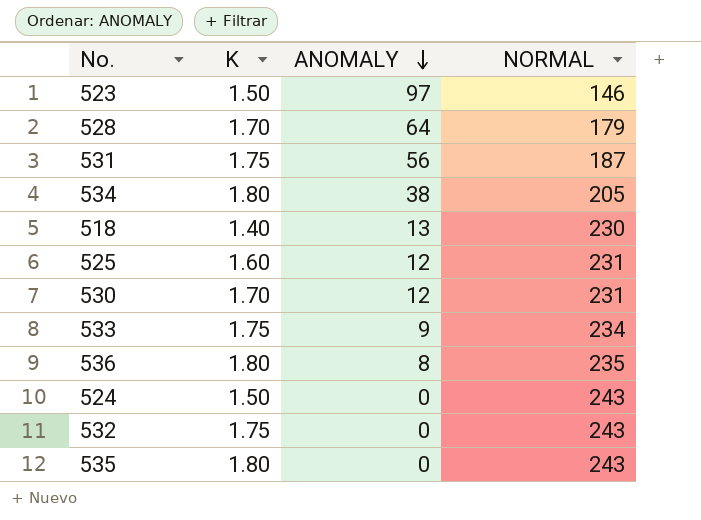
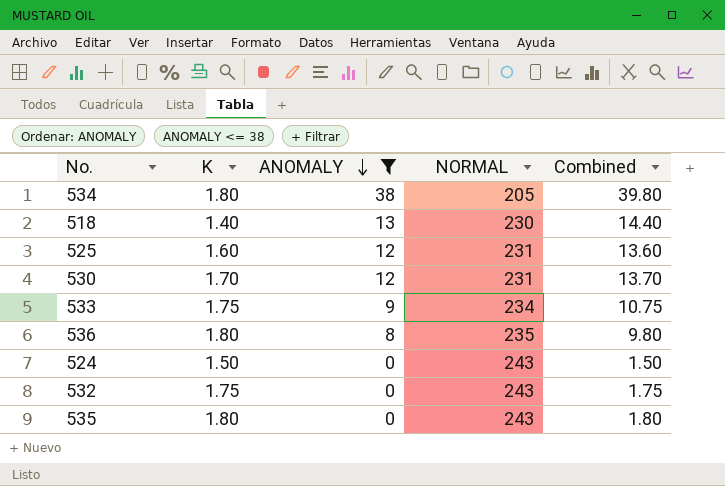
filter: none -> ANOMALY <= 38
column Combined | formula: none -> [K] + [ANOMALY]

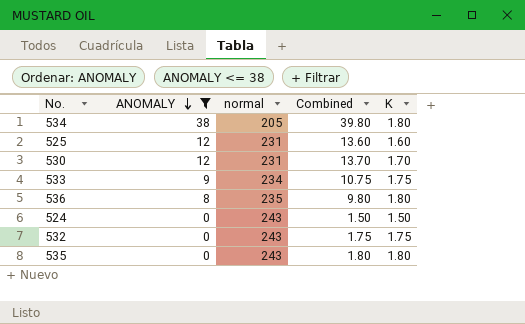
column name: NORMAL -> normal
column K | position: 2 -> 5
row 518: 1.40 | 13 | 230 | 14.40 -> none

